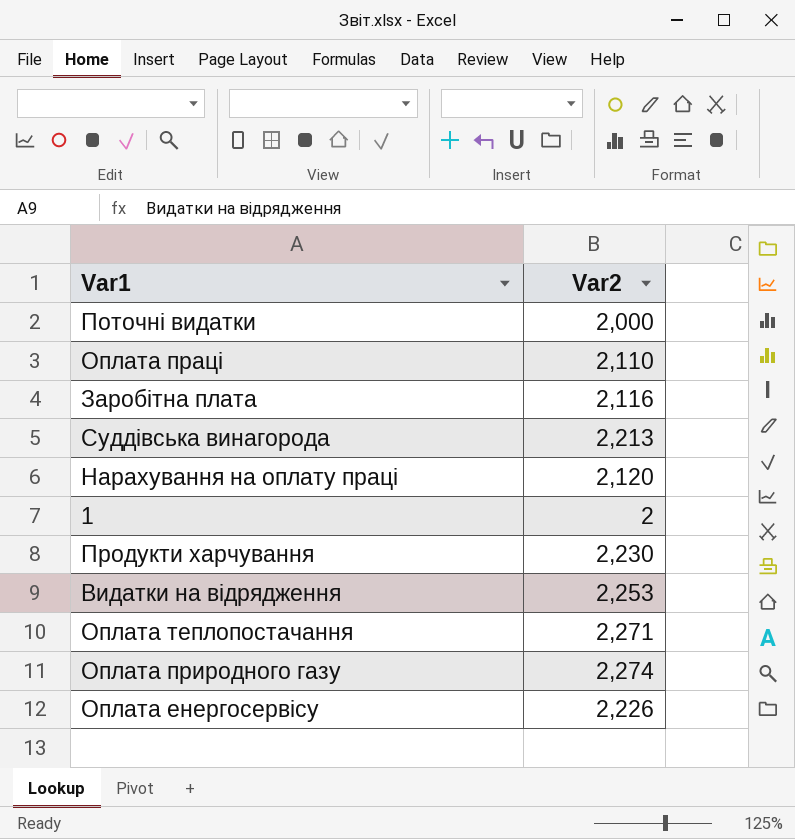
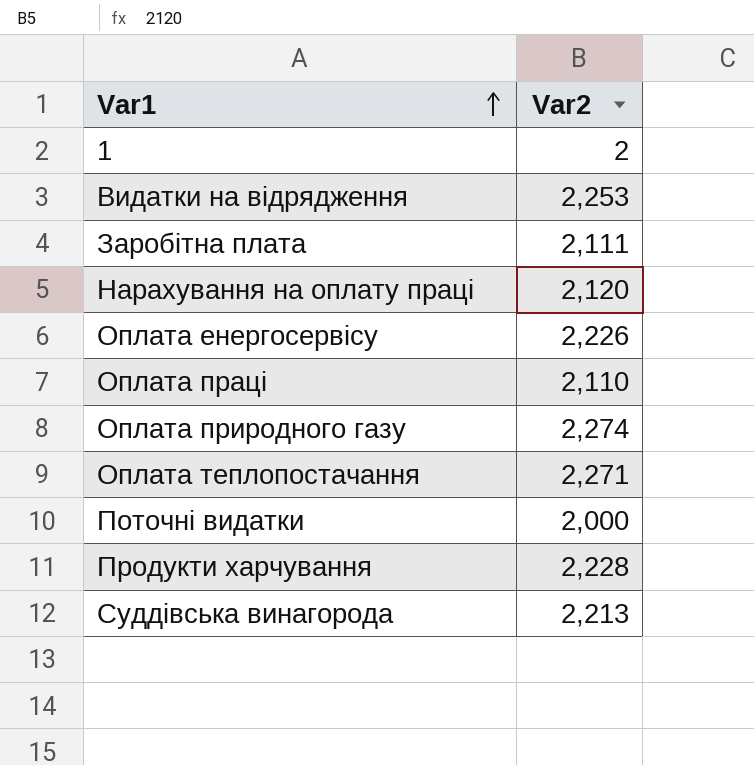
row order: none -> Var1 ascending
Заробітна плата | Var2: 2,116 -> 2,111
Продукти харчування | Var2: 2,230 -> 2,228

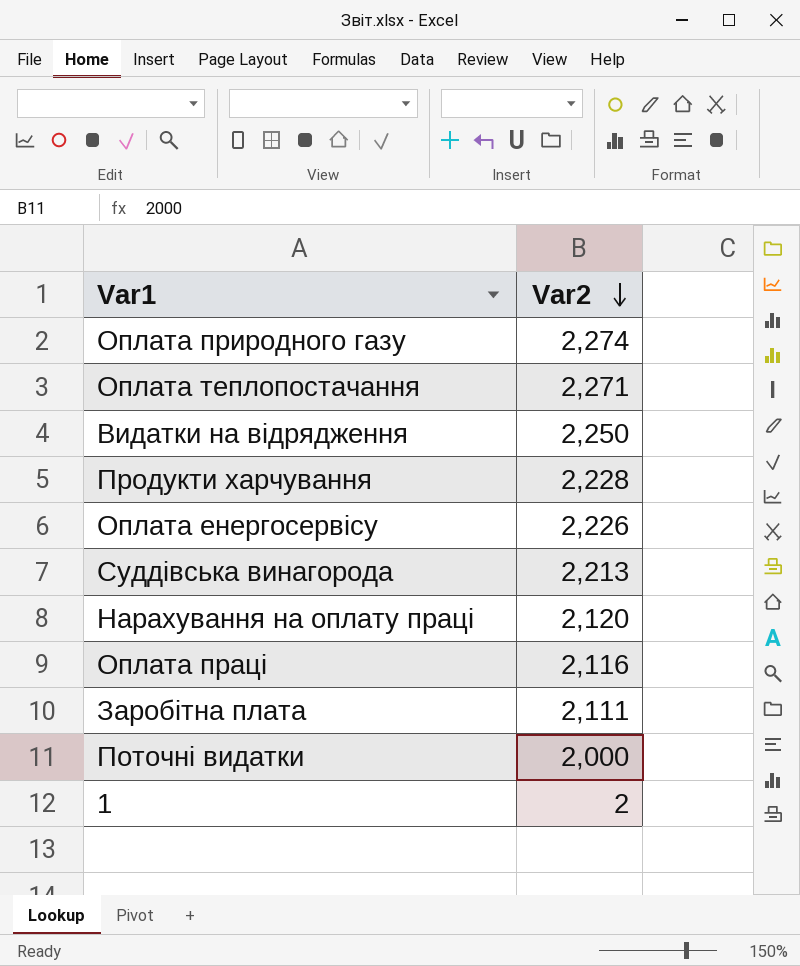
row order: Var1 ascending -> Var2 descending
Видатки на відрядження | Var2: 2,253 -> 2,250
Оплата праці | Var2: 2,110 -> 2,116

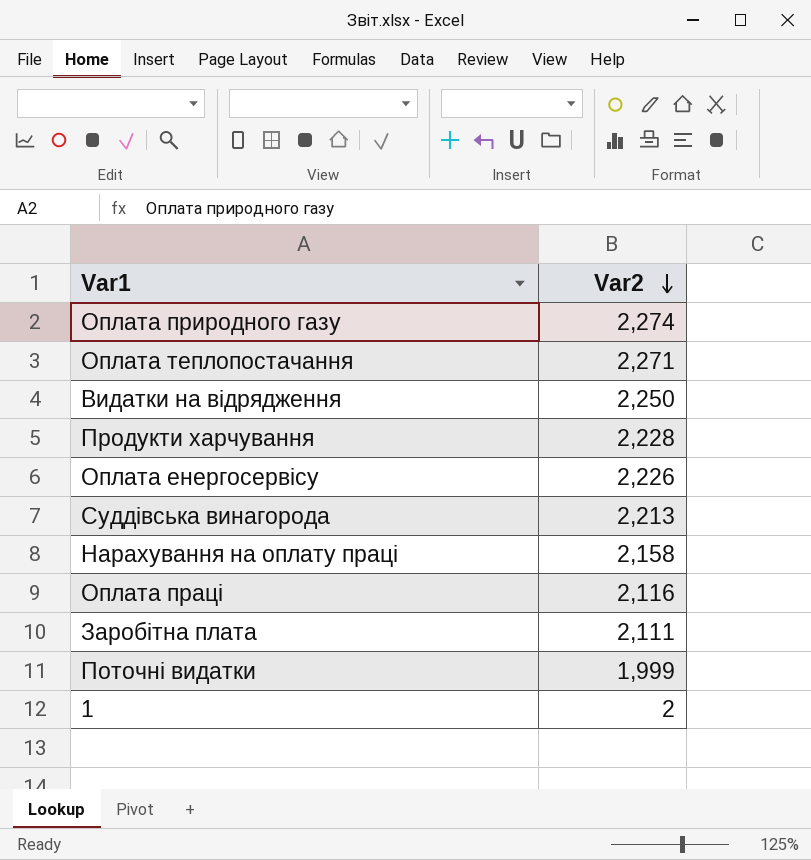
Нарахування на оплату праці | Var2: 2,120 -> 2,158
Поточні видатки | Var2: 2,000 -> 1,999

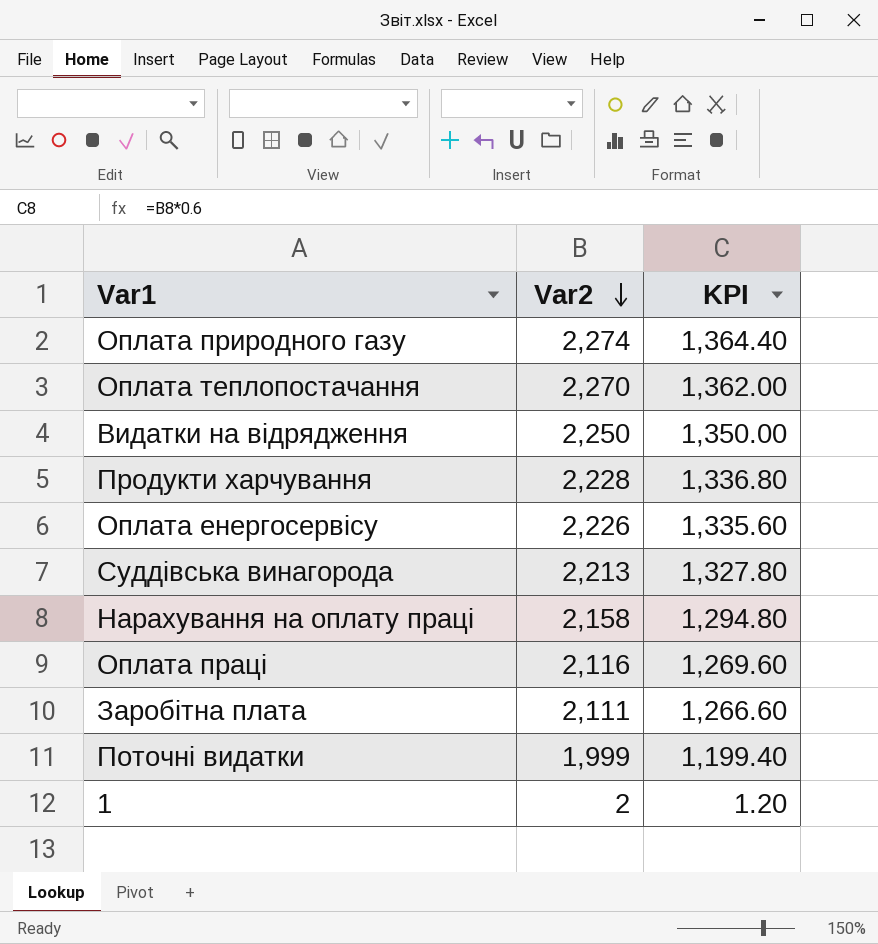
column KPI | formula: none -> [Var2] * 0.6
Оплата теплопостачання | Var2: 2,271 -> 2,270

